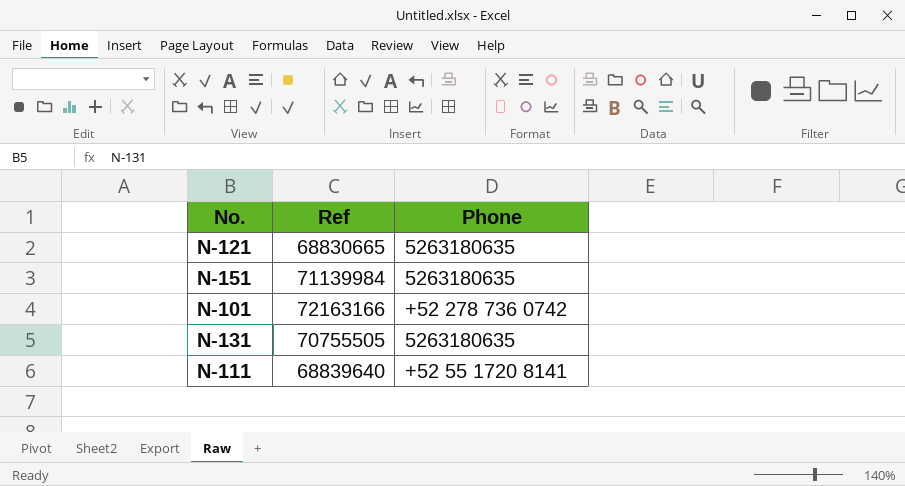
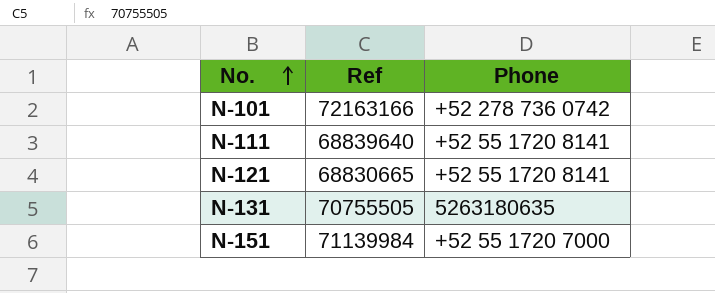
row order: none -> No. ascending
N-121 | Phone: 5263180635 -> +52 55 1720 8141
N-151 | Phone: 5263180635 -> +52 55 1720 7000

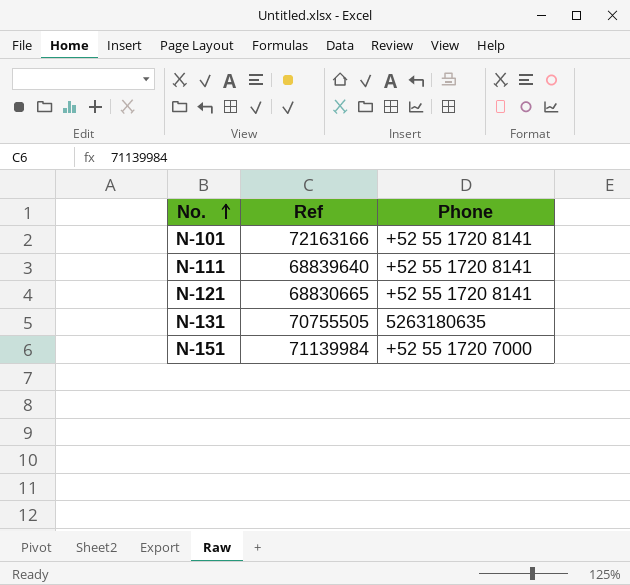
N-101 | Phone: +52 278 736 0742 -> +52 55 1720 8141

